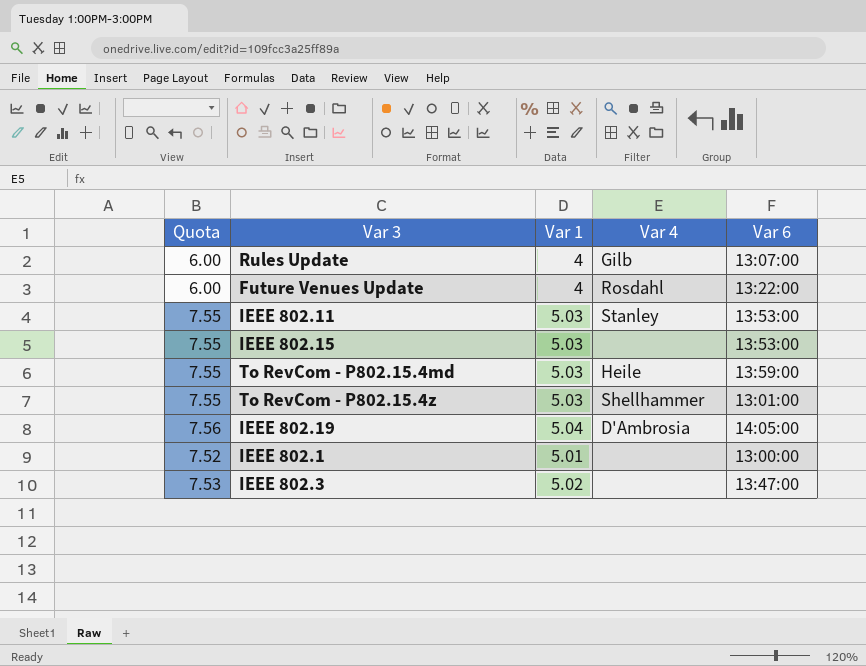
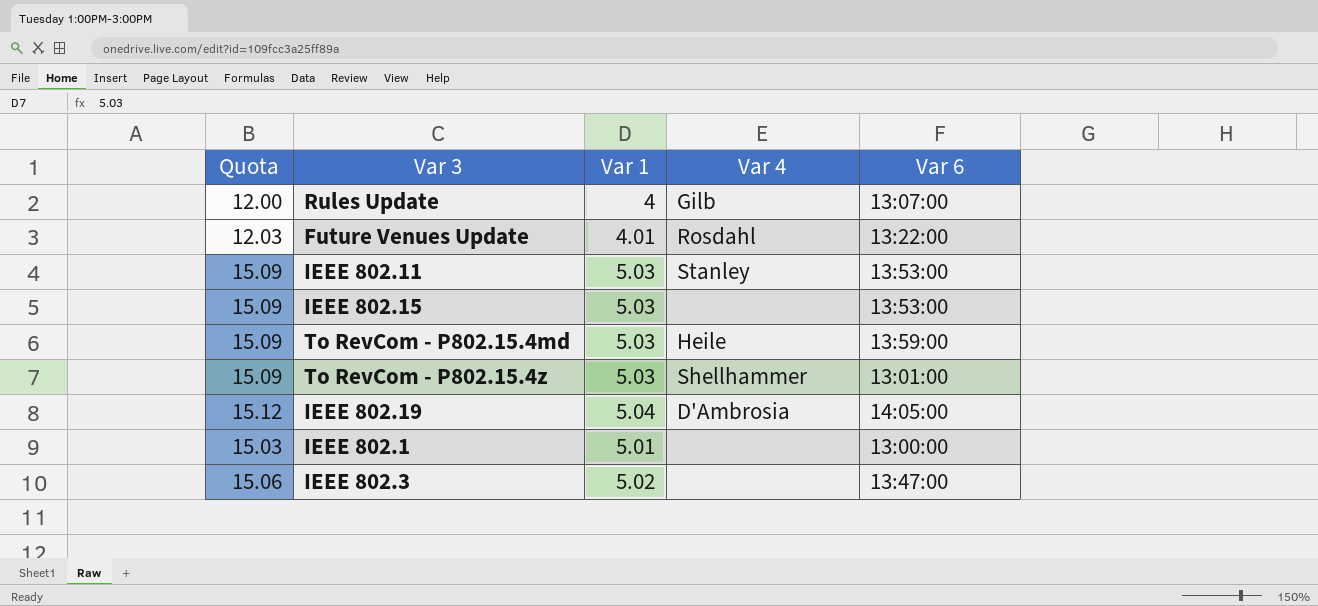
column Quota | formula: [Var 1] * 1.5 -> [Var 1] * 3
Future Venues Update | Var 1: 4 -> 4.01

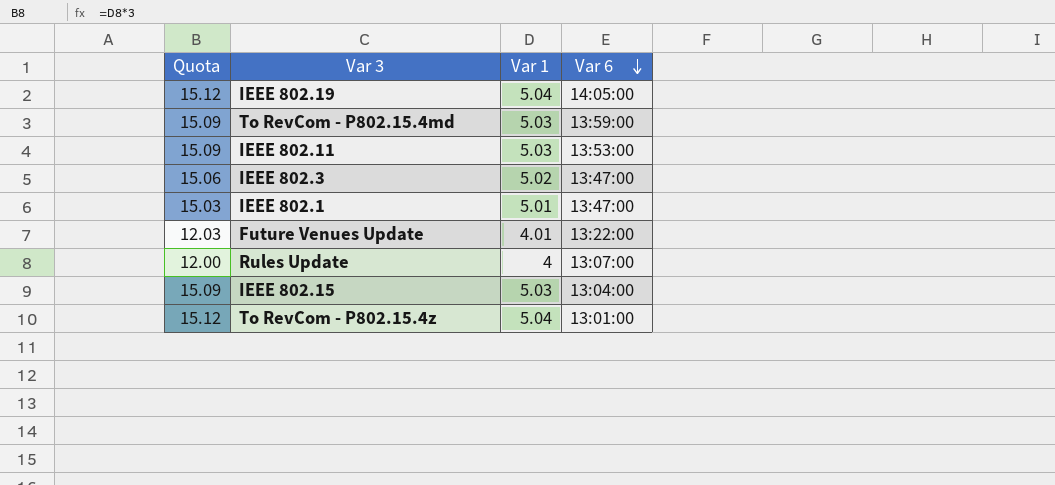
row order: none -> Var 6 descending
column Var 4 | position: 4 -> none
IEEE 802.1 | Var 6: 13:00:00 -> 13:47:00
IEEE 802.15 | Var 6: 13:53:00 -> 13:04:00
To RevCom - P802.15.4z | Quota: 15.09 -> 15.12
To RevCom - P802.15.4z | Var 1: 5.03 -> 5.04

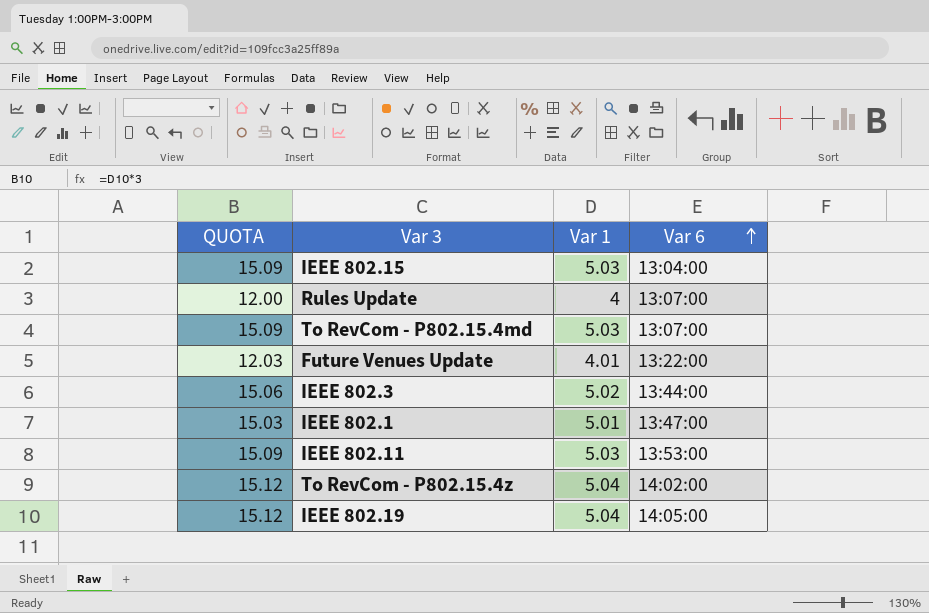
row order: Var 6 descending -> Var 6 ascending
column name: Quota -> QUOTA
To RevCom - P802.15.4md | Var 6: 13:59:00 -> 13:07:00
IEEE 802.3 | Var 6: 13:47:00 -> 13:44:00
To RevCom - P802.15.4z | Var 6: 13:01:00 -> 14:02:00

